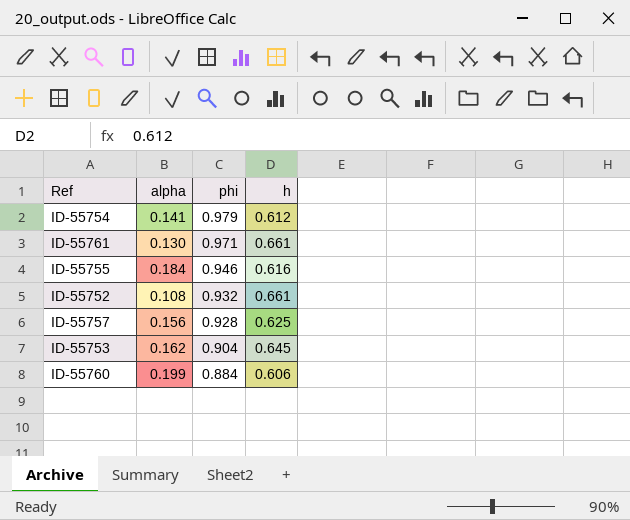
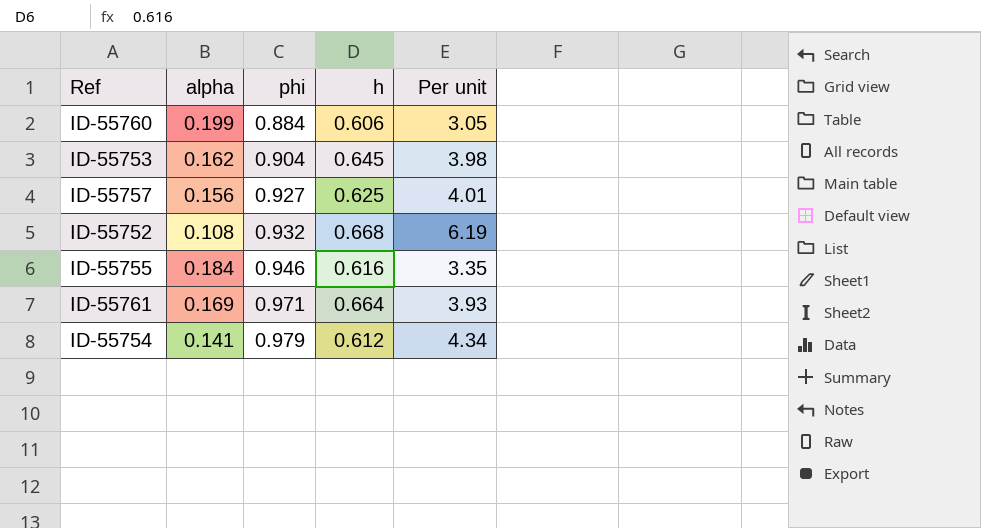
row order: phi descending -> phi ascending
column Per unit | formula: none -> [h] / [alpha]
ID-55757 | phi: 0.928 -> 0.927
ID-55752 | h: 0.661 -> 0.668
ID-55761 | alpha: 0.130 -> 0.169
ID-55761 | h: 0.661 -> 0.664

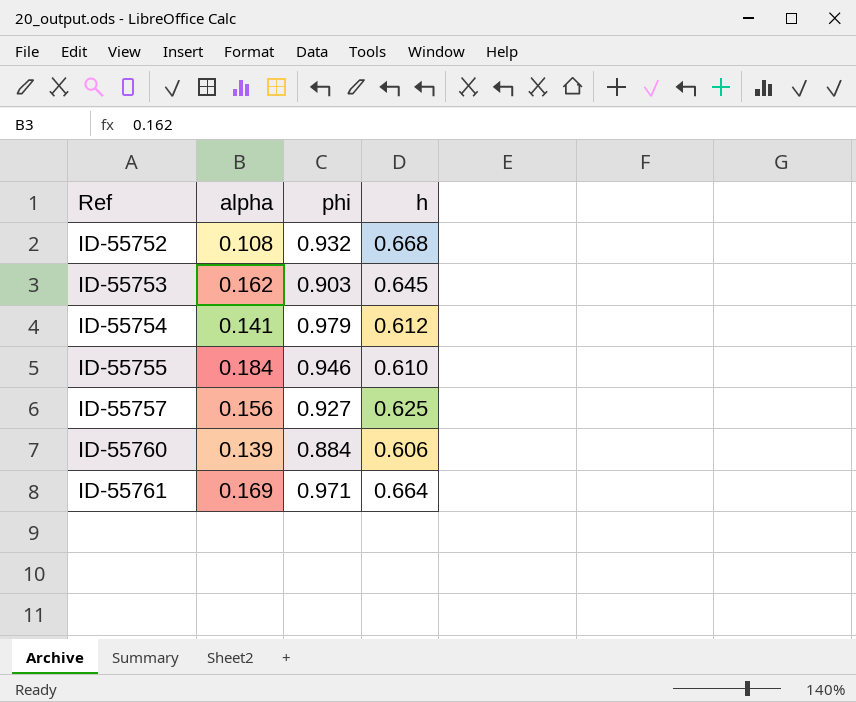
row order: phi ascending -> Ref ascending
column Per unit | formula: [h] / [alpha] -> none
ID-55753 | phi: 0.904 -> 0.903
ID-55755 | h: 0.616 -> 0.610
ID-55760 | alpha: 0.199 -> 0.139

